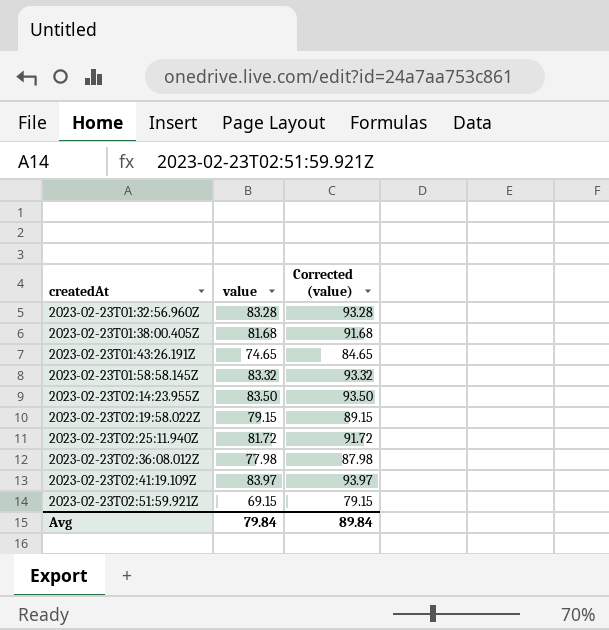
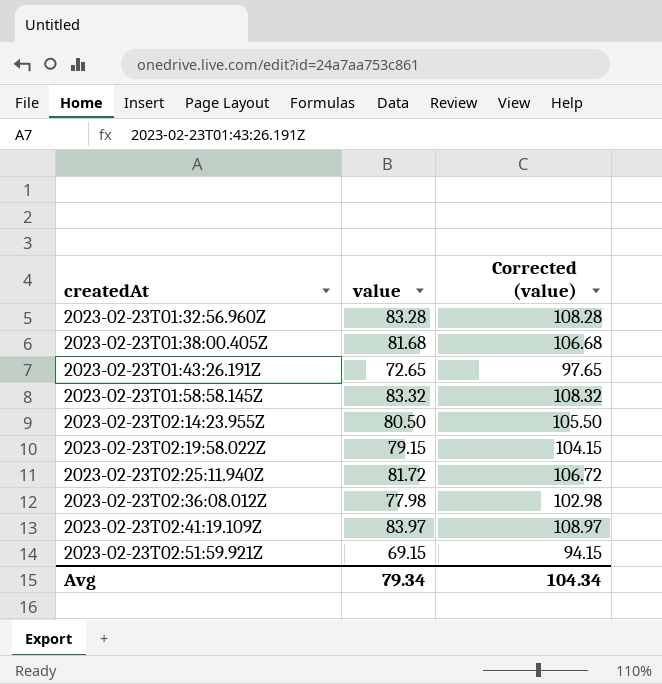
column Corrected (value) | formula: [value] + 10 -> [value] + 25
2023-02-23T01:43:26.191Z | value: 74.65 -> 72.65
2023-02-23T02:14:23.955Z | value: 83.50 -> 80.50
Avg | value: 79.84 -> 79.34
Avg | Corrected (value): 89.84 -> 104.34

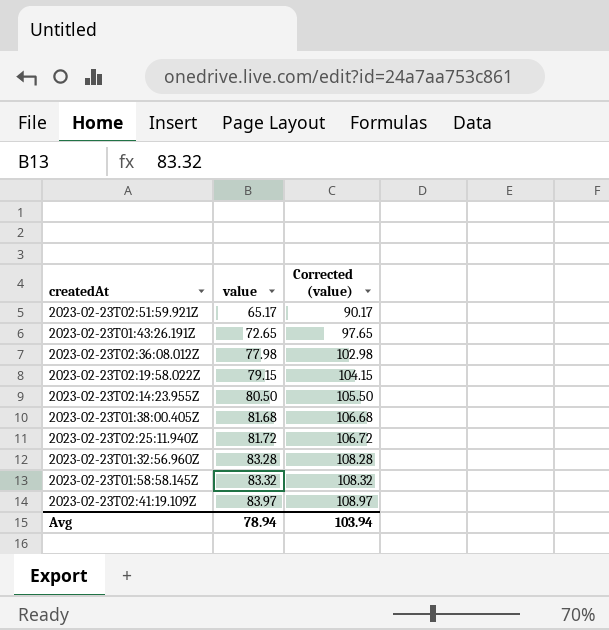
row order: createdAt ascending -> value ascending
2023-02-23T02:51:59.921Z | value: 69.15 -> 65.17
2023-02-23T02:51:59.921Z | Corrected (value): 94.15 -> 90.17
Avg | value: 79.34 -> 78.94
Avg | Corrected (value): 104.34 -> 103.94

